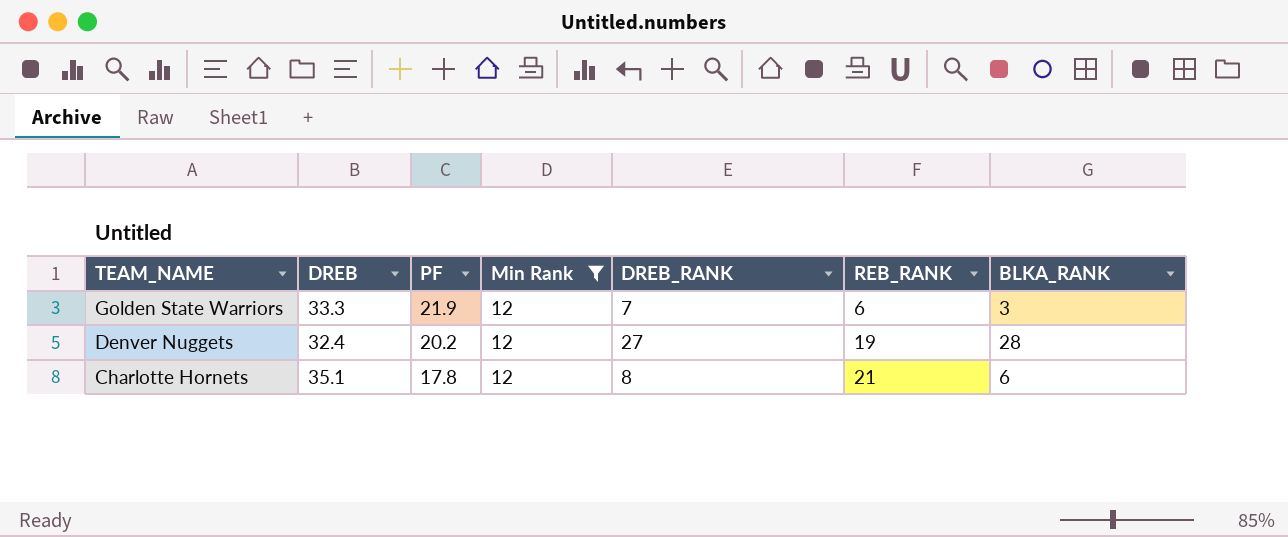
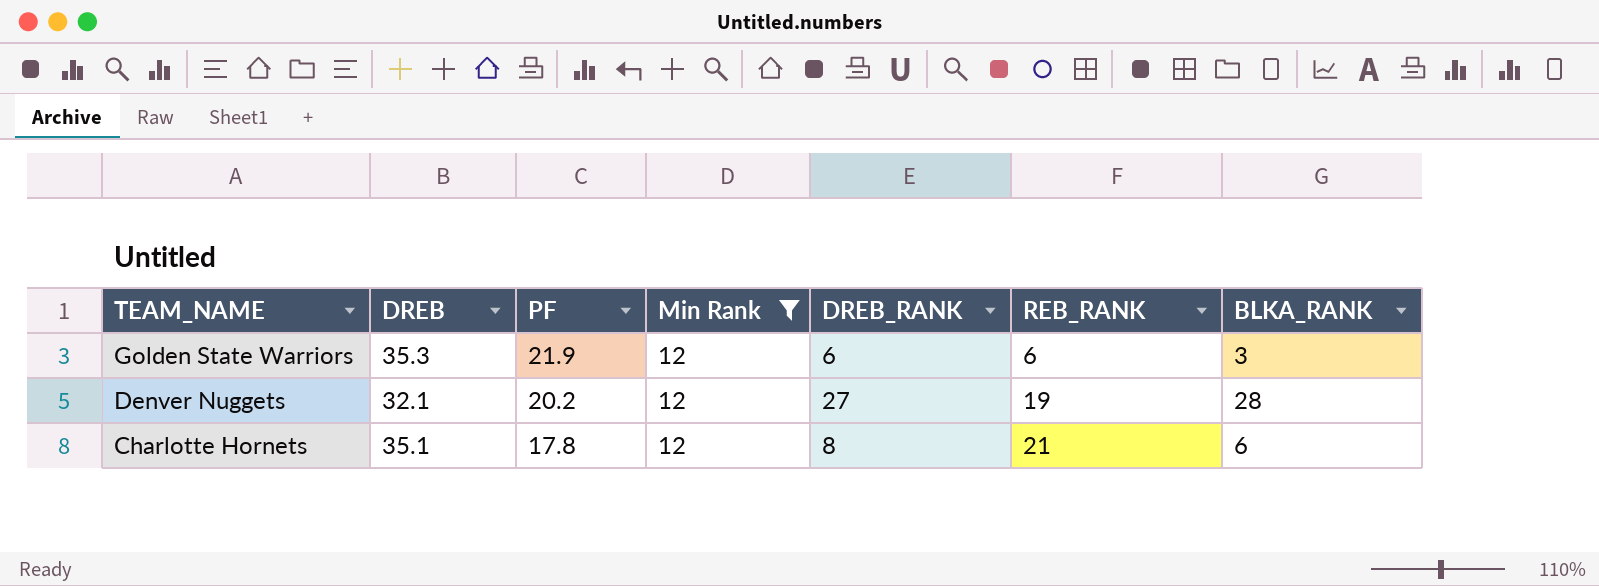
Golden State Warriors | DREB: 33.3 -> 35.3
Golden State Warriors | DREB_RANK: 7 -> 6
Denver Nuggets | DREB: 32.4 -> 32.1

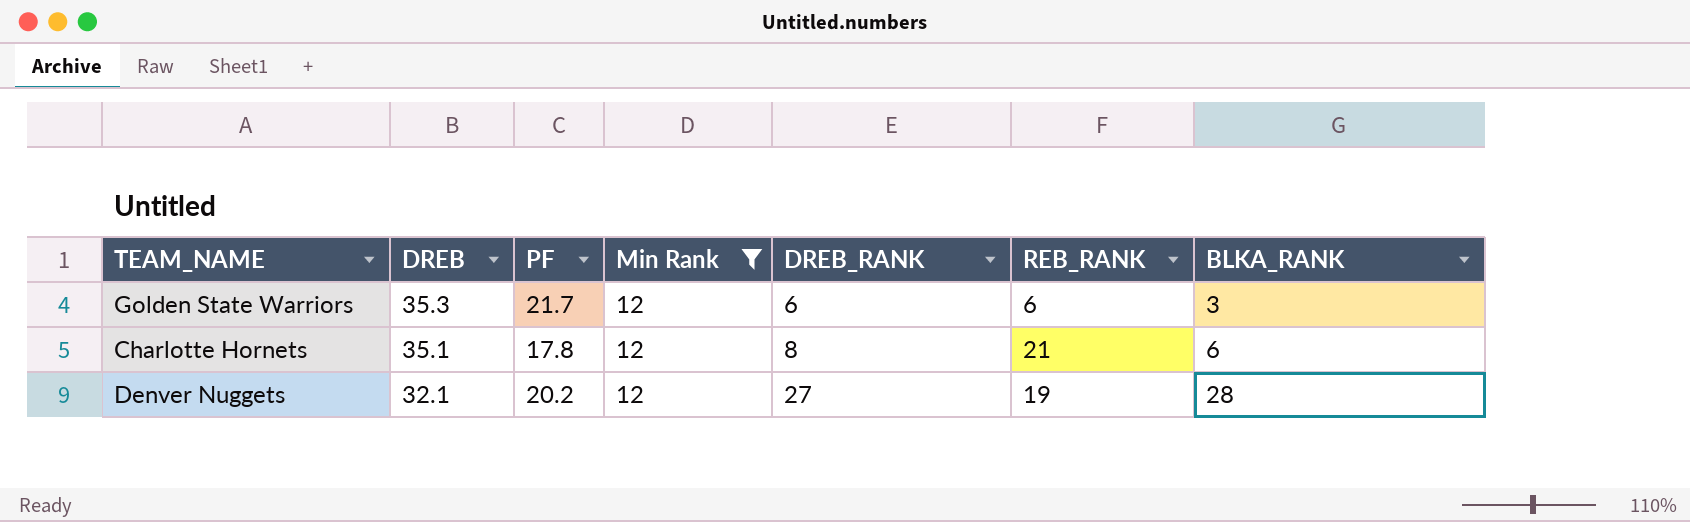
row order: TEAM_NAME descending -> DREB descending
Golden State Warriors | PF: 21.9 -> 21.7

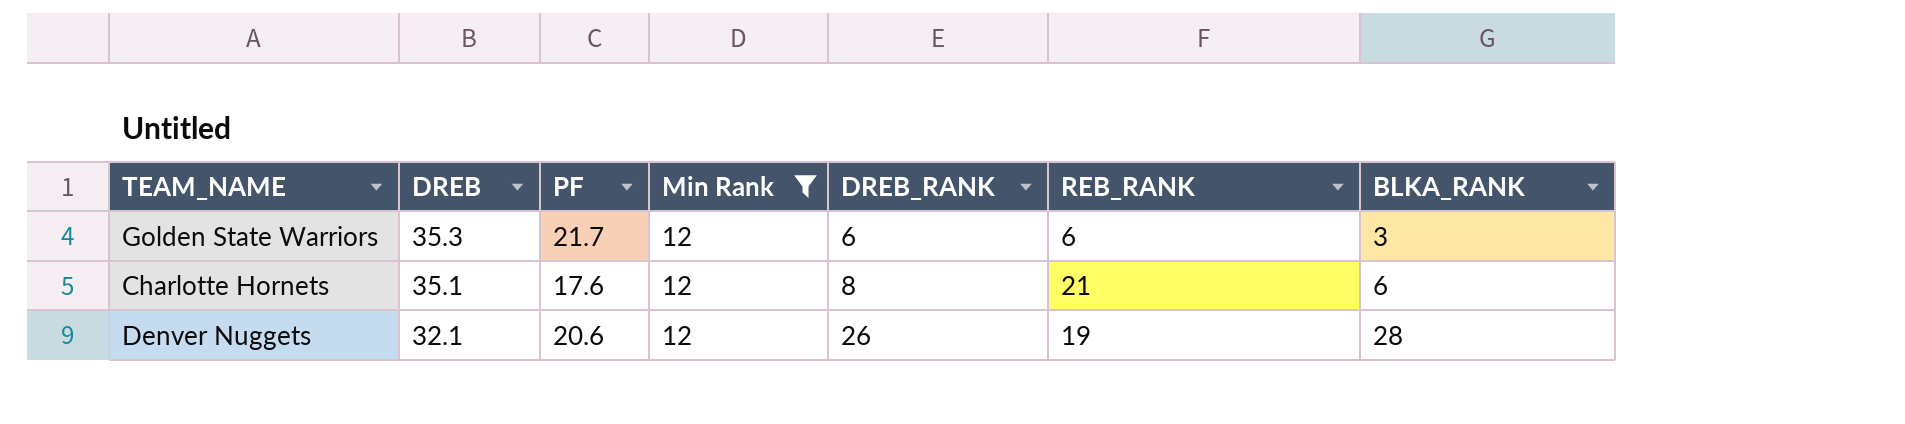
Charlotte Hornets | PF: 17.8 -> 17.6
Denver Nuggets | PF: 20.2 -> 20.6
Denver Nuggets | DREB_RANK: 27 -> 26

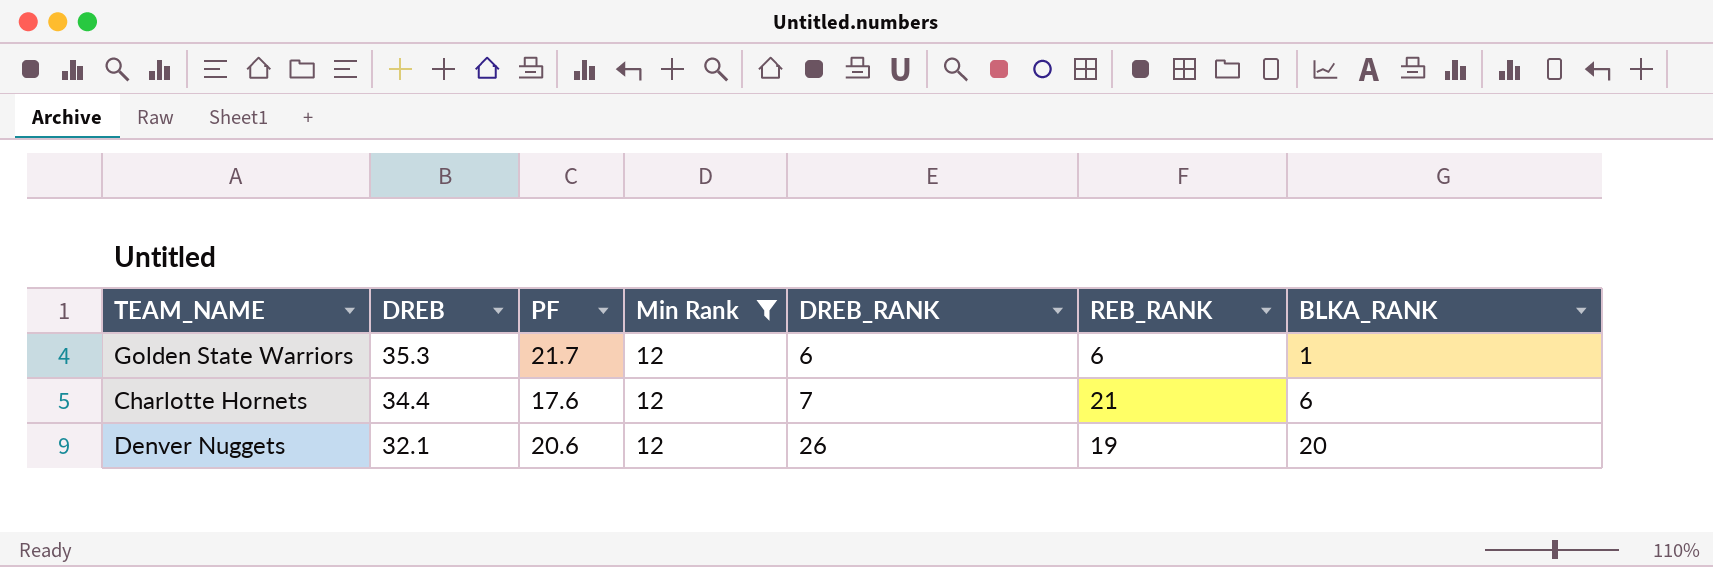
Golden State Warriors | BLKA_RANK: 3 -> 1
Charlotte Hornets | DREB: 35.1 -> 34.4
Charlotte Hornets | DREB_RANK: 8 -> 7
Denver Nuggets | BLKA_RANK: 28 -> 20

